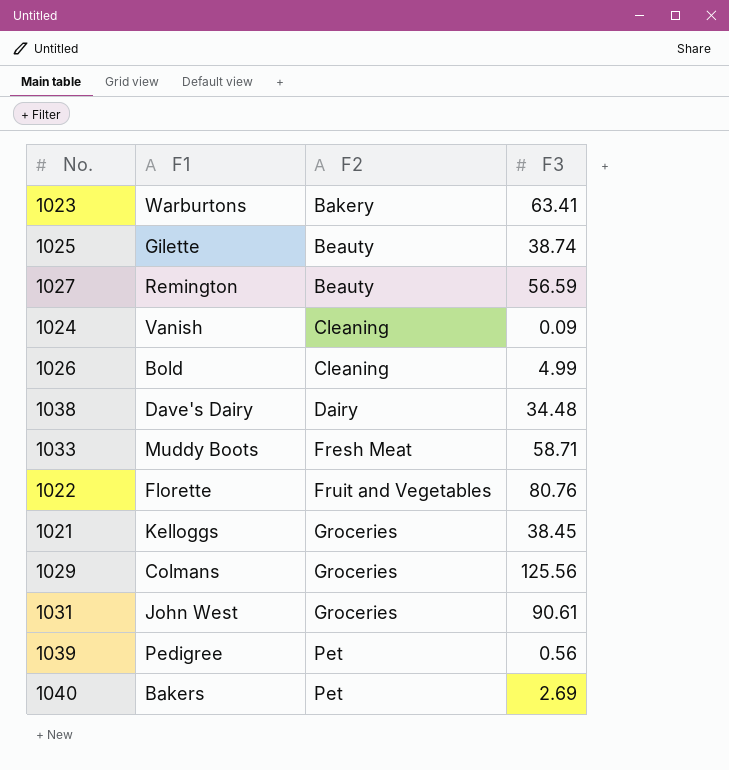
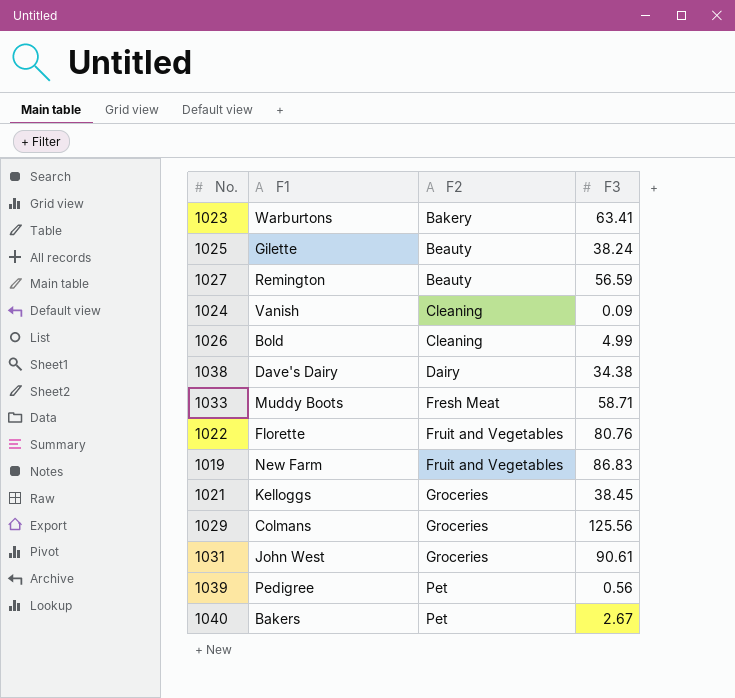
1025 | F3: 38.74 -> 38.24
1038 | F3: 34.48 -> 34.38
row 1019: none -> New Farm | Fruit and Vegetables | 86.83
1040 | F3: 2.69 -> 2.67

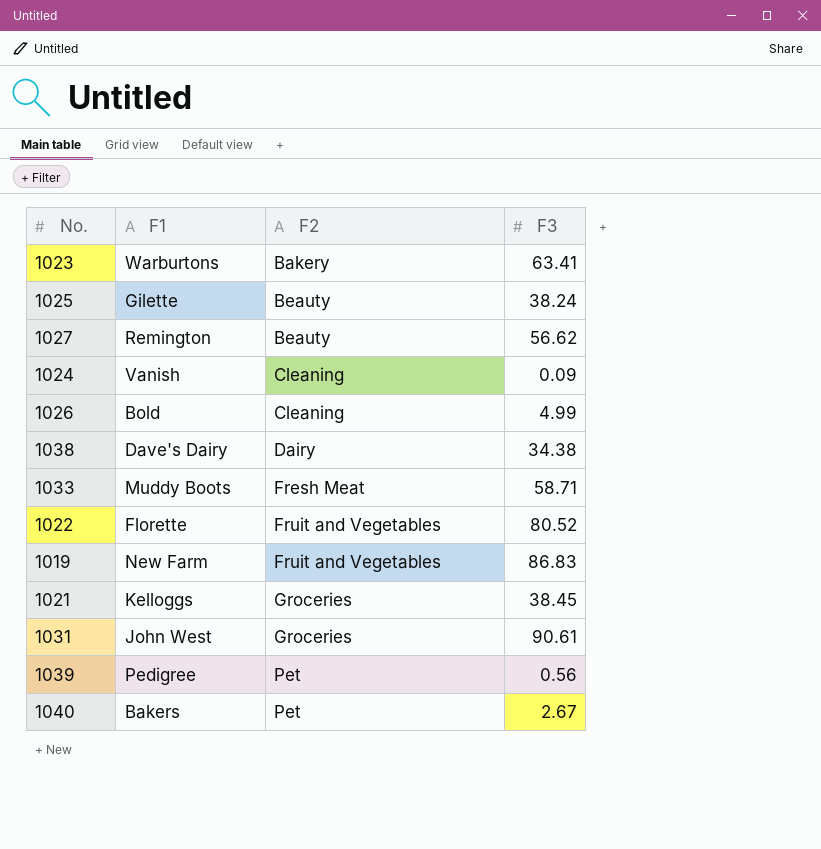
row 1029: Colmans | Groceries | 125.56 -> none
1027 | F3: 56.59 -> 56.62
1022 | F3: 80.76 -> 80.52

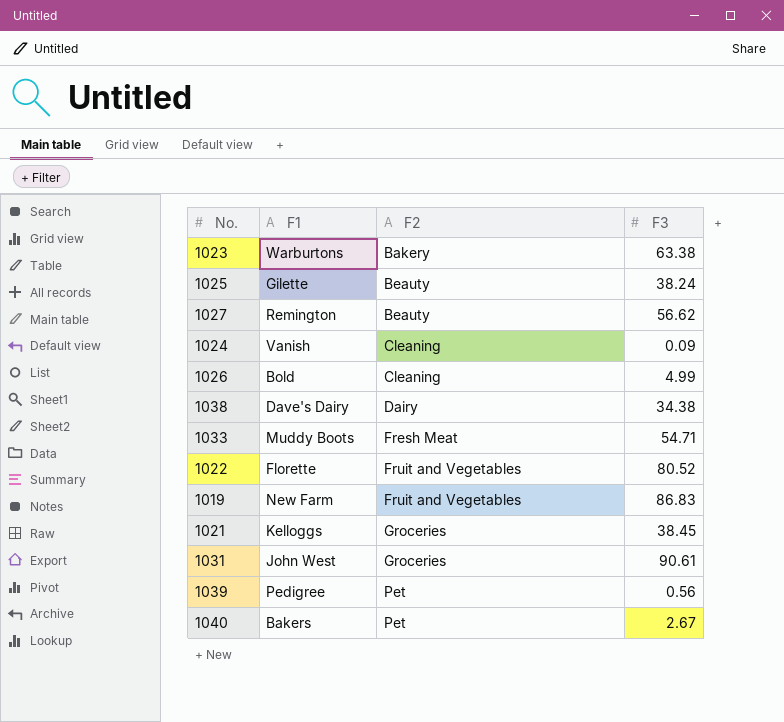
1023 | F3: 63.41 -> 63.38
1033 | F3: 58.71 -> 54.71

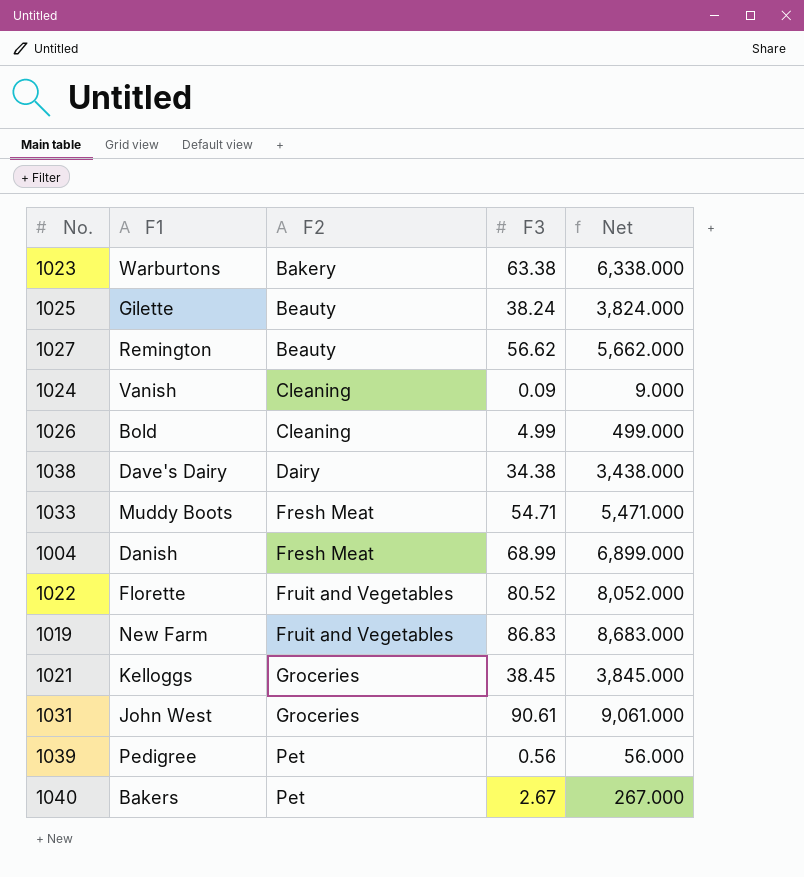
column Net | formula: none -> [F3] * 100
row 1004: none -> Danish | Fresh Meat | 68.99 | 6,899.000

